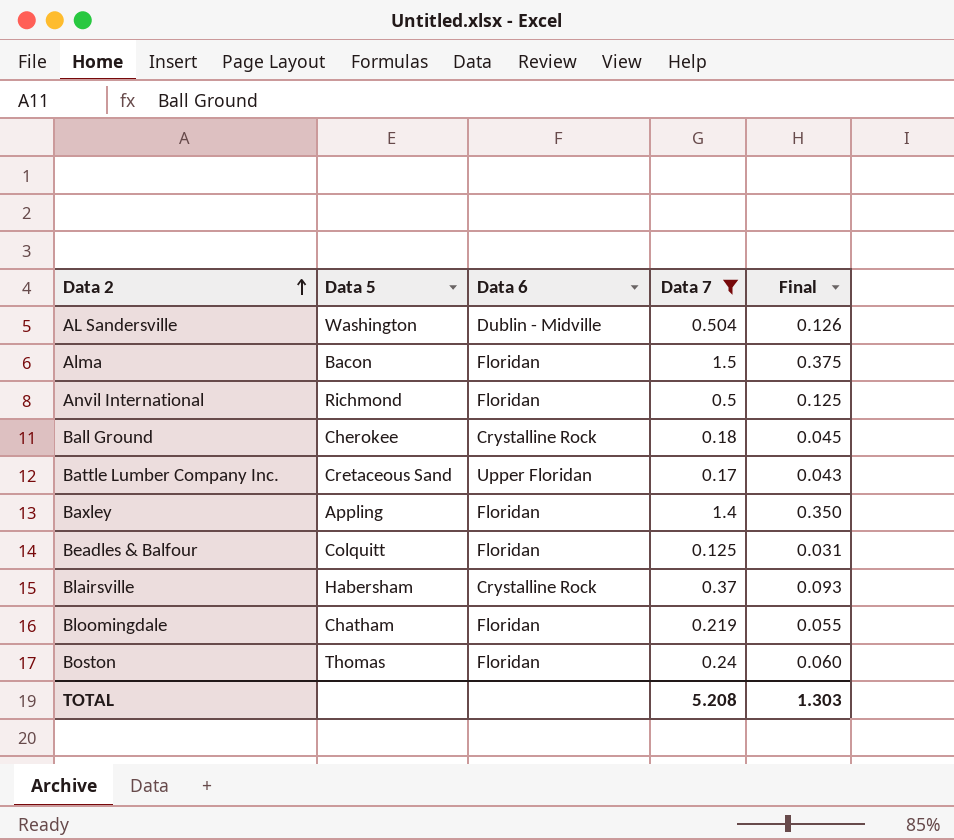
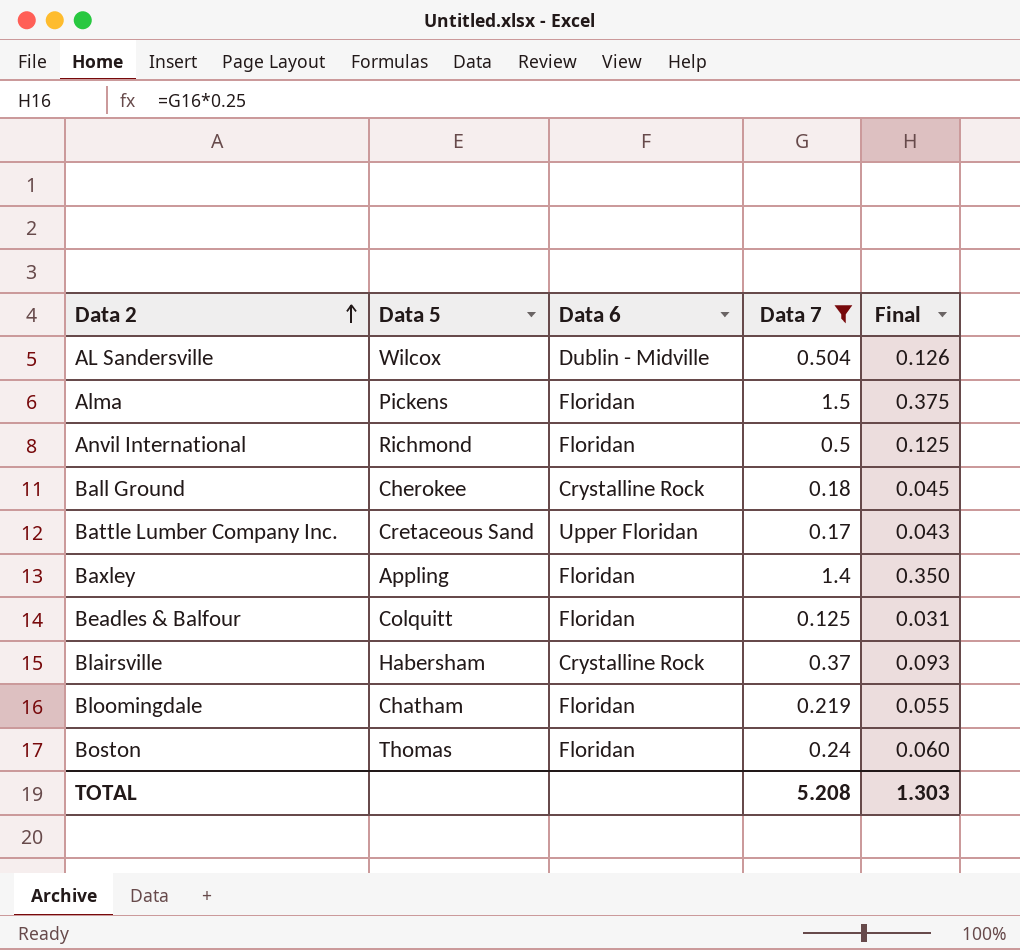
AL Sandersville | Data 5: Washington -> Wilcox
Alma | Data 5: Bacon -> Pickens

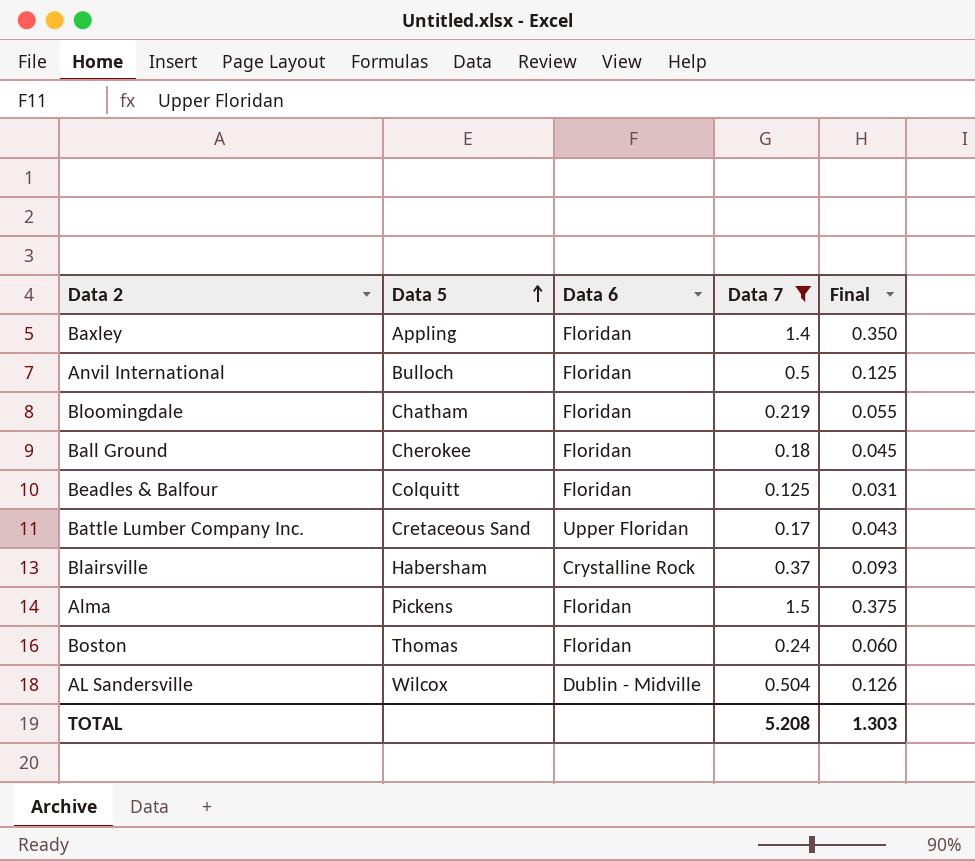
row order: Data 2 ascending -> Data 5 ascending
Anvil International | Data 5: Richmond -> Bulloch
Ball Ground | Data 6: Crystalline Rock -> Floridan

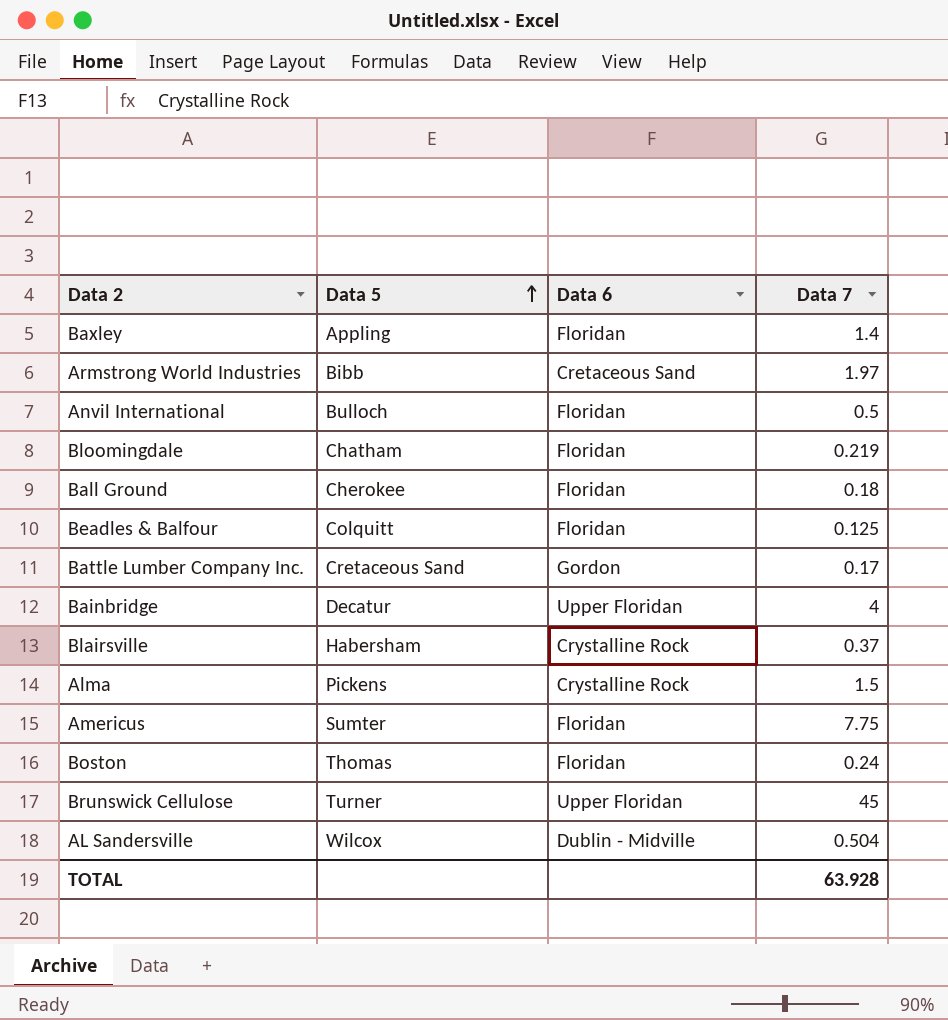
filter: Data 7 <= 1.5 -> none
column Final | formula: [Data 7] * 0.25 -> none
Battle Lumber Company Inc. | Data 6: Upper Floridan -> Gordon
Alma | Data 6: Floridan -> Crystalline Rock
TOTAL | Data 7: 5.208 -> 63.928

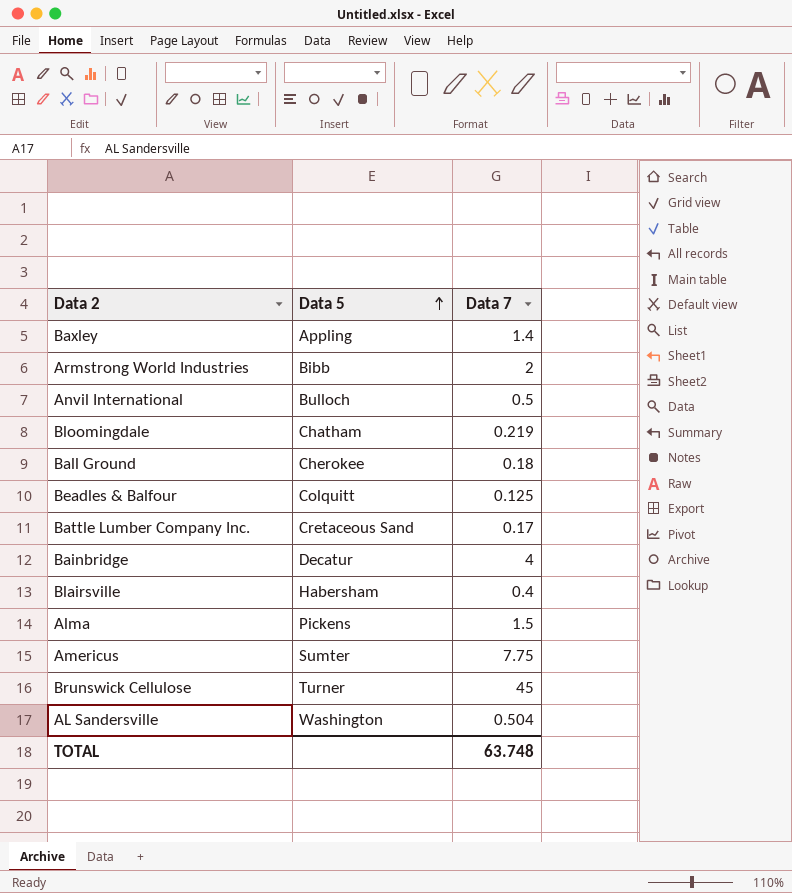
column Data 6 | position: 3 -> none
row Boston: Thomas | Floridan | 0.24 -> none
Armstrong World Industries | Data 7: 1.97 -> 2
Blairsville | Data 7: 0.37 -> 0.4
AL Sandersville | Data 5: Wilcox -> Washington
TOTAL | Data 7: 63.928 -> 63.748

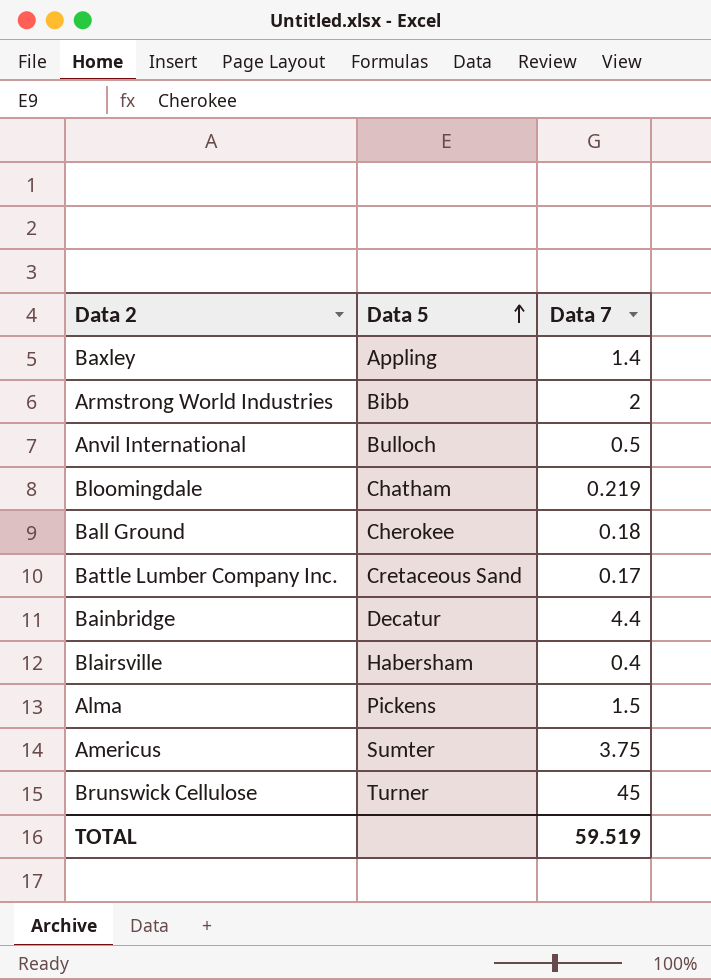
row Beadles & Balfour: Colquitt | 0.125 -> none
row AL Sandersville: Washington | 0.504 -> none
Bainbridge | Data 7: 4 -> 4.4
Americus | Data 7: 7.75 -> 3.75
TOTAL | Data 7: 63.748 -> 59.519

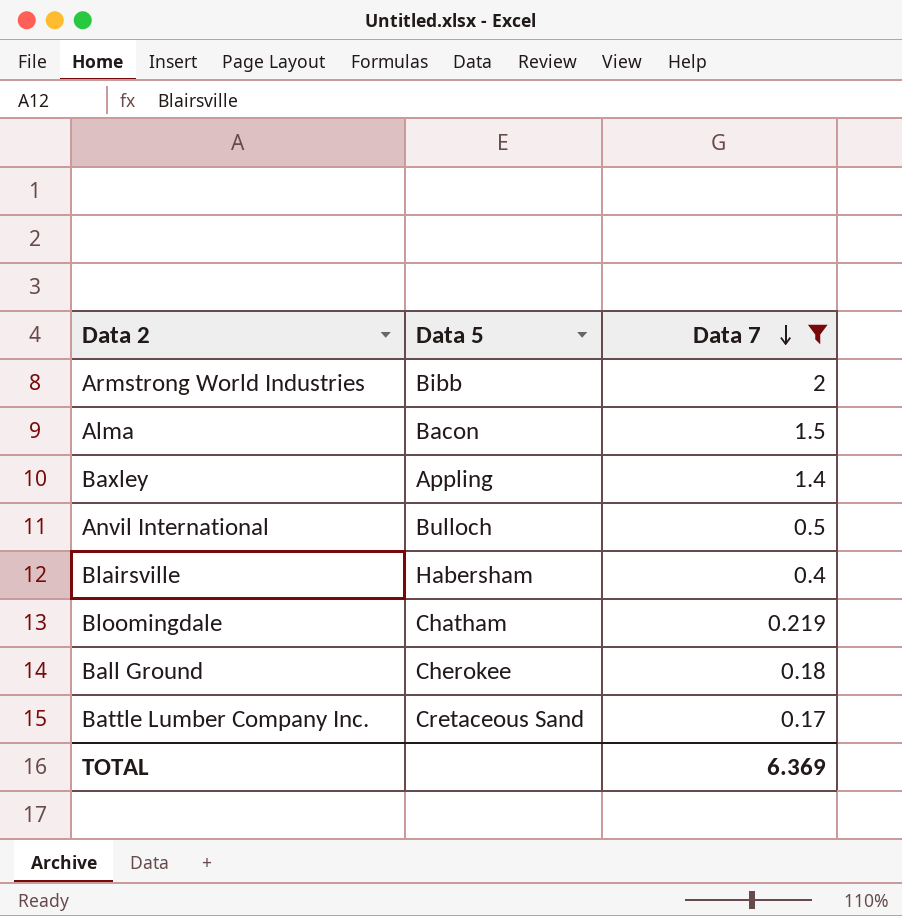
filter: none -> Data 7 <= 2
row order: Data 5 ascending -> Data 7 descending
Alma | Data 5: Pickens -> Bacon
TOTAL | Data 7: 59.519 -> 6.369

